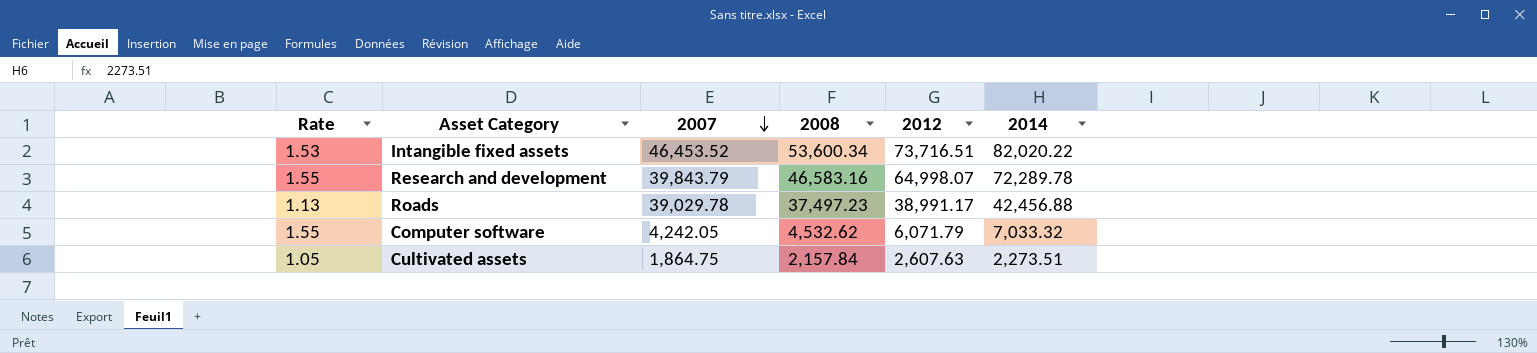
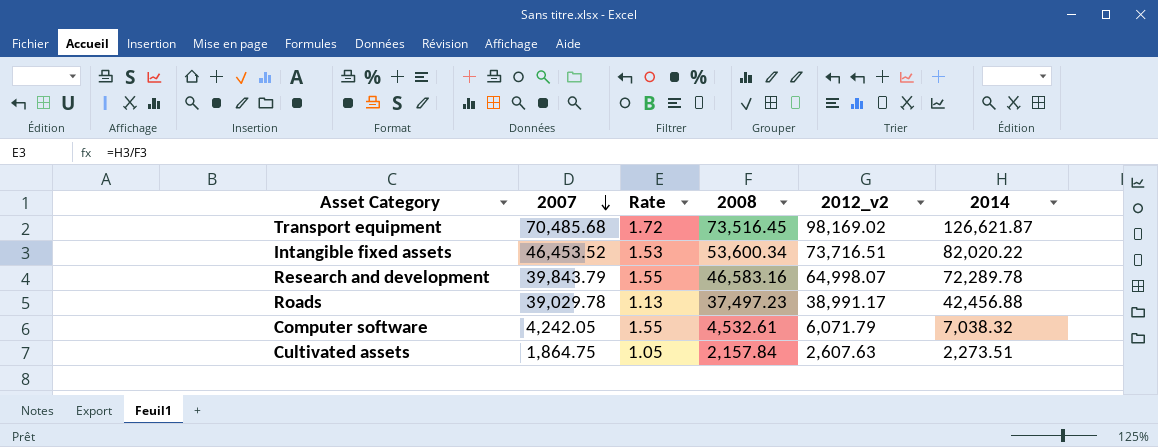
column Rate | position: 1 -> 3
column name: 2012 -> 2012_v2
row Transport equipment: none -> 70,485.68 | 1.72 | 73,516.45 | 98,169.02 | 126,621.87
Computer software | 2008: 4,532.62 -> 4,532.61
Computer software | 2014: 7,033.32 -> 7,038.32

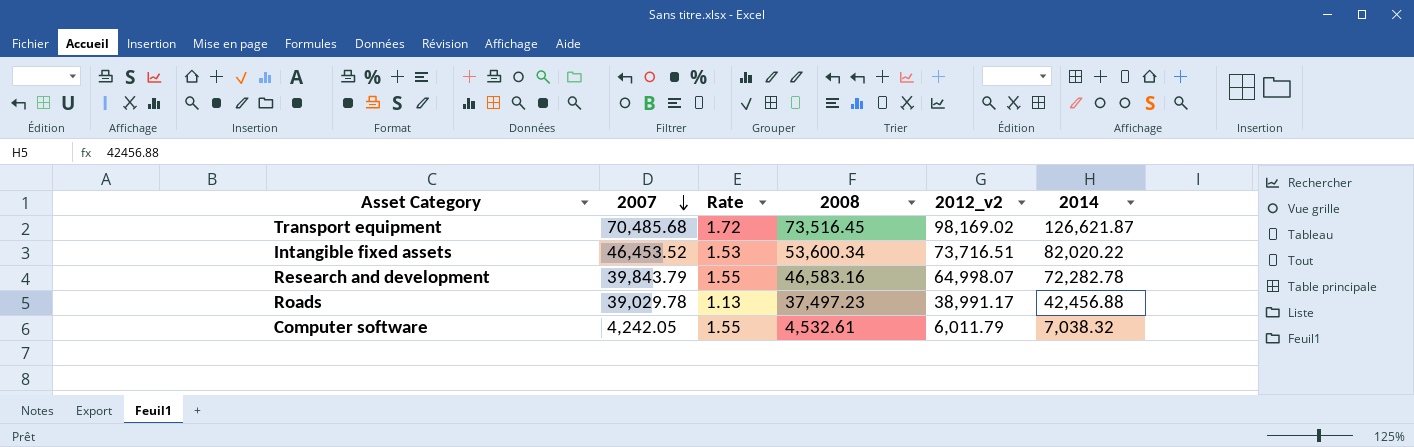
row Cultivated assets: 1,864.75 | 1.05 | 2,157.84 | 2,607.63 | 2,273.51 -> none
Research and development | 2014: 72,289.78 -> 72,282.78
Computer software | 2012_v2: 6,071.79 -> 6,011.79

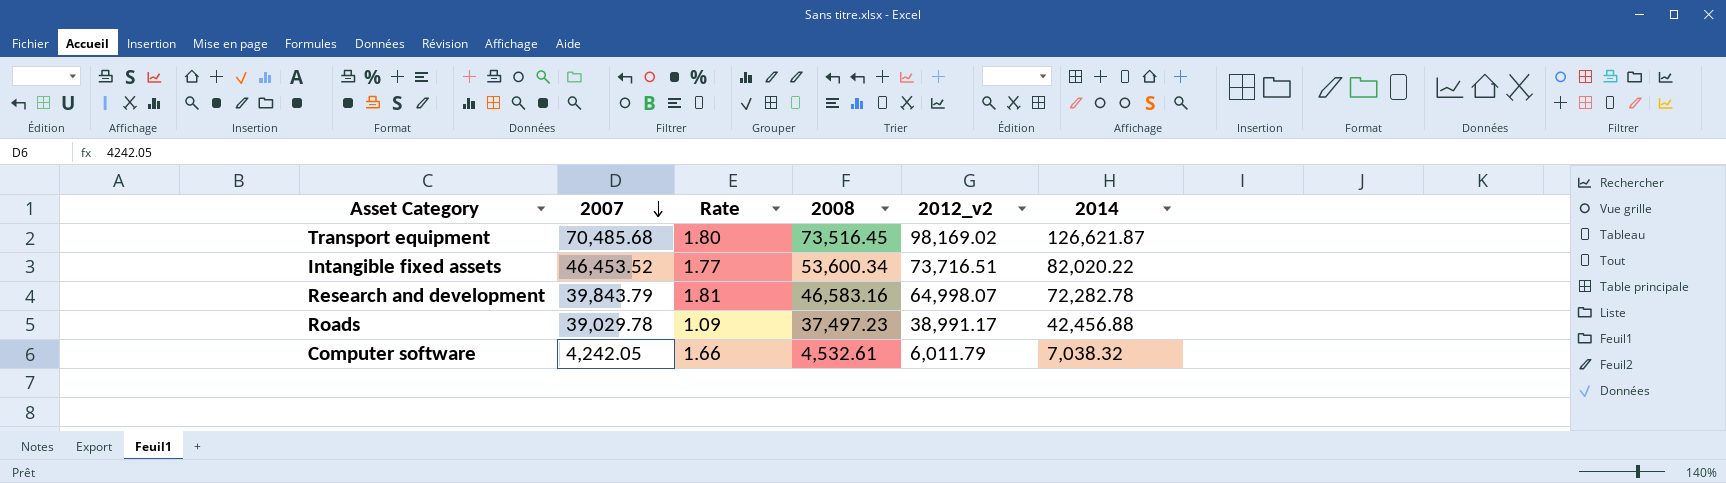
column Rate | formula: [2014] / [2008] -> [2014] / [2007]

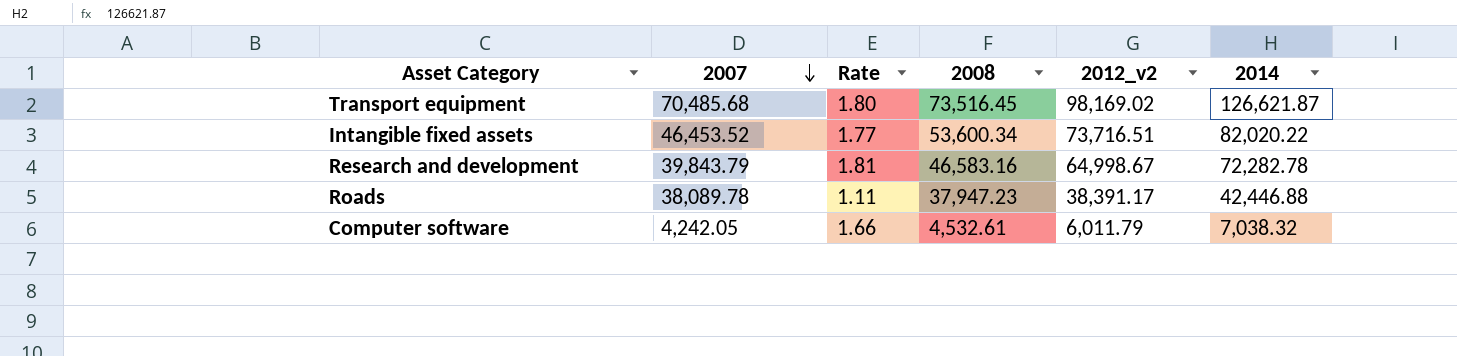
Research and development | 2012_v2: 64,998.07 -> 64,998.67
Roads | 2007: 39,029.78 -> 38,089.78
Roads | Rate: 1.09 -> 1.11
Roads | 2008: 37,497.23 -> 37,947.23
Roads | 2012_v2: 38,991.17 -> 38,391.17
Roads | 2014: 42,456.88 -> 42,446.88

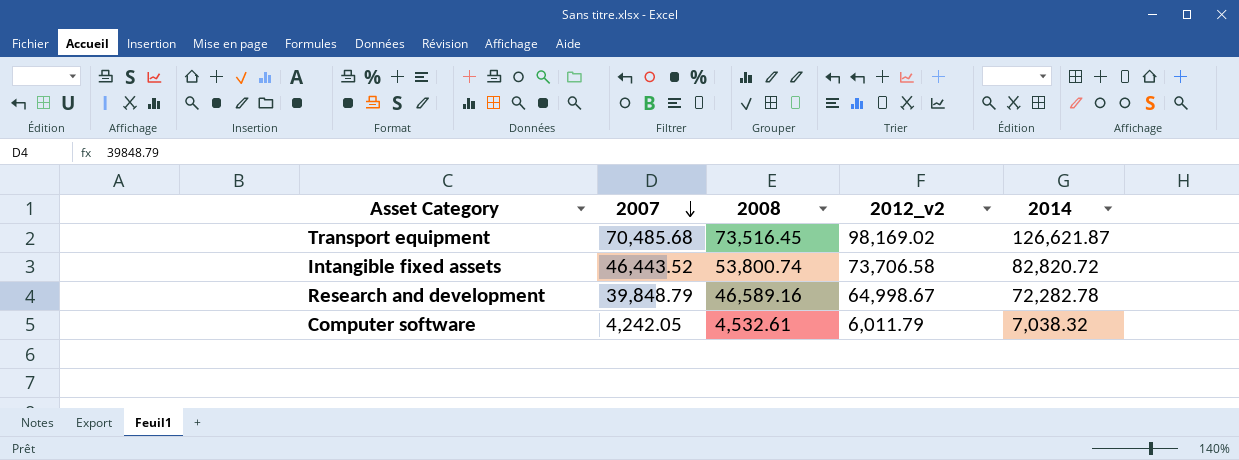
column Rate | formula: [2014] / [2007] -> none
row Roads: 38,089.78 | 1.11 | 37,947.23 | 38,391.17 | 42,446.88 -> none
Intangible fixed assets | 2007: 46,453.52 -> 46,443.52
Intangible fixed assets | 2008: 53,600.34 -> 53,800.74
Intangible fixed assets | 2012_v2: 73,716.51 -> 73,706.58
Intangible fixed assets | 2014: 82,020.22 -> 82,820.72
Research and development | 2007: 39,843.79 -> 39,848.79
Research and development | 2008: 46,583.16 -> 46,589.16

